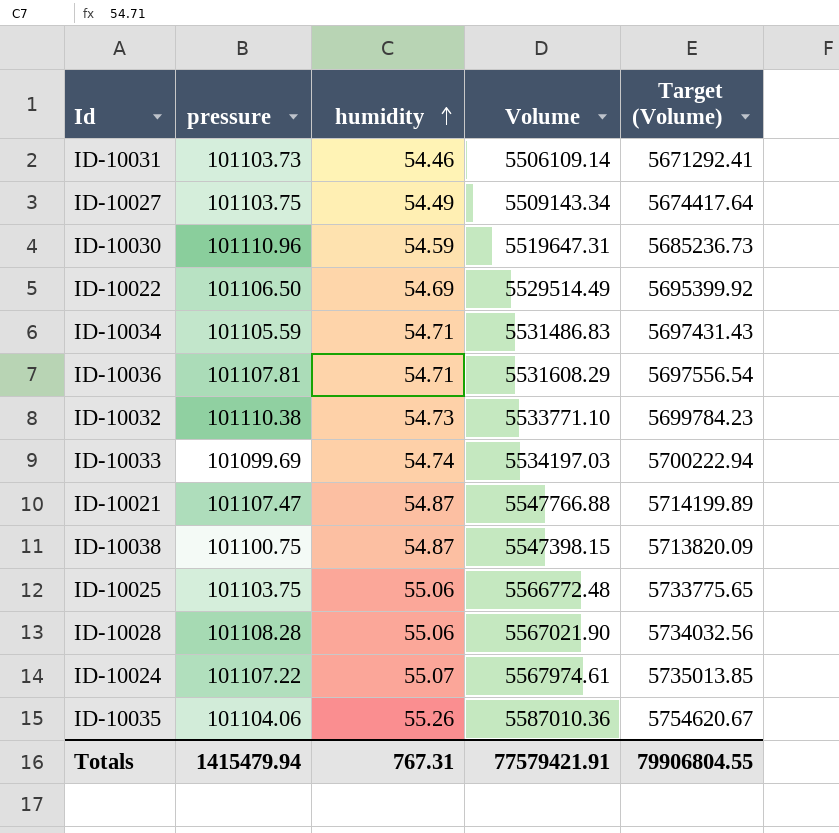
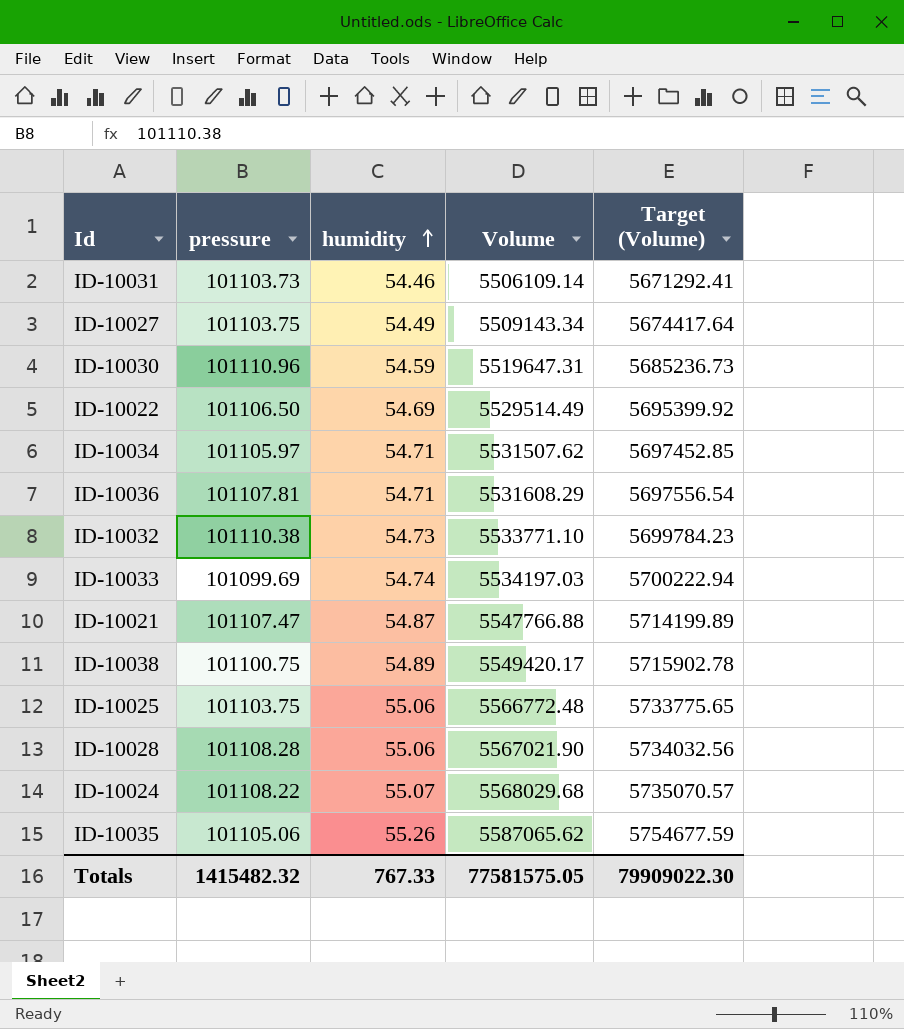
ID-10034 | pressure: 101105.59 -> 101105.97
ID-10034 | Volume: 5531486.83 -> 5531507.62
ID-10034 | Target (Volume): 5697431.43 -> 5697452.85
ID-10038 | humidity: 54.87 -> 54.89
ID-10038 | Volume: 5547398.15 -> 5549420.17
ID-10038 | Target (Volume): 5713820.09 -> 5715902.78
ID-10024 | pressure: 101107.22 -> 101108.22
ID-10024 | Volume: 5567974.61 -> 5568029.68
ID-10024 | Target (Volume): 5735013.85 -> 5735070.57
ID-10035 | pressure: 101104.06 -> 101105.06
ID-10035 | Volume: 5587010.36 -> 5587065.62
ID-10035 | Target (Volume): 5754620.67 -> 5754677.59
Totals | pressure: 1415479.94 -> 1415482.32
Totals | humidity: 767.31 -> 767.33
Totals | Volume: 77579421.91 -> 77581575.05
Totals | Target (Volume): 79906804.55 -> 79909022.30

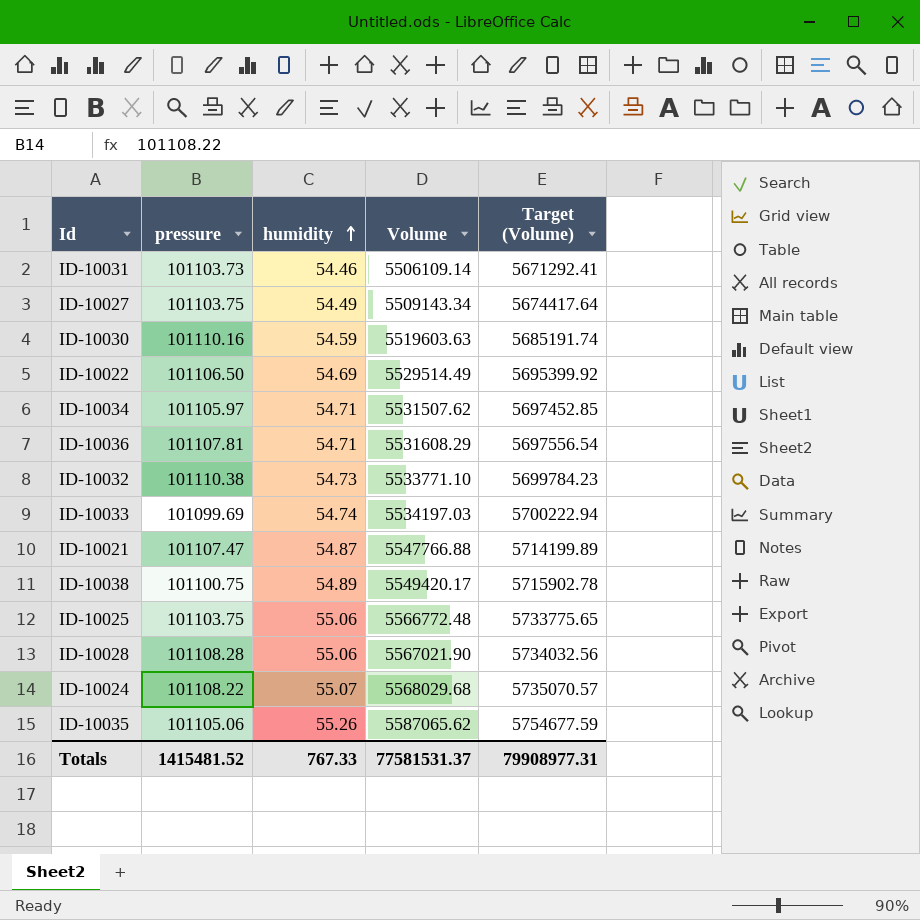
ID-10030 | pressure: 101110.96 -> 101110.16
ID-10030 | Volume: 5519647.31 -> 5519603.63
ID-10030 | Target (Volume): 5685236.73 -> 5685191.74
Totals | pressure: 1415482.32 -> 1415481.52
Totals | Volume: 77581575.05 -> 77581531.37
Totals | Target (Volume): 79909022.30 -> 79908977.31

